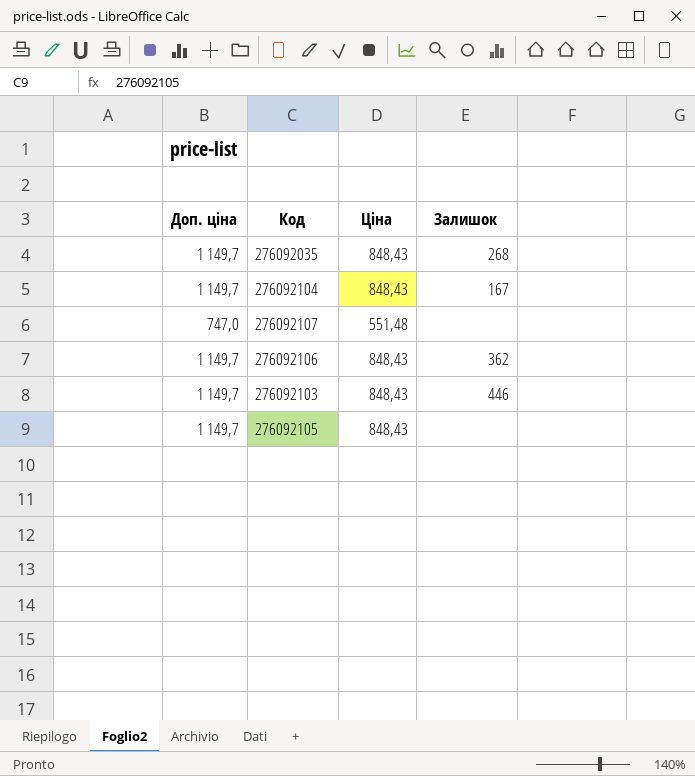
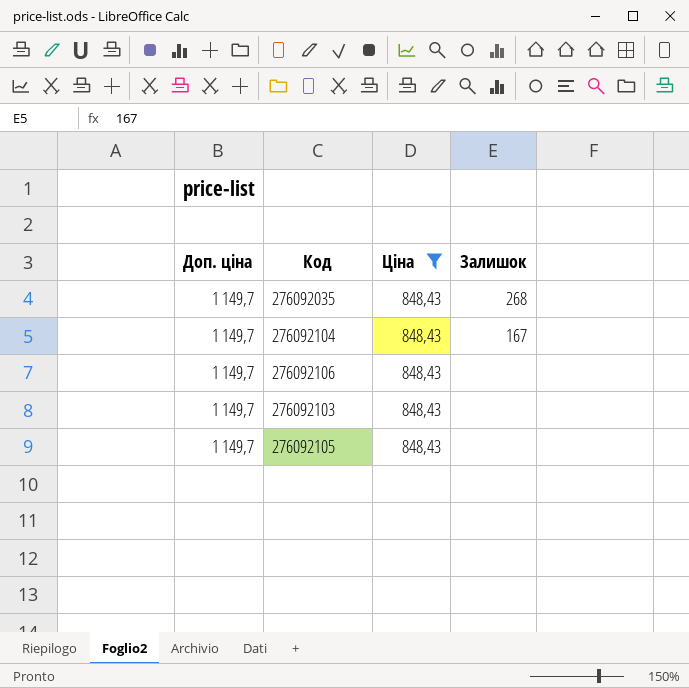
filter: none -> Ціна = 848,43
276092106 | Залишок: 362 -> none
276092103 | Залишок: 446 -> none

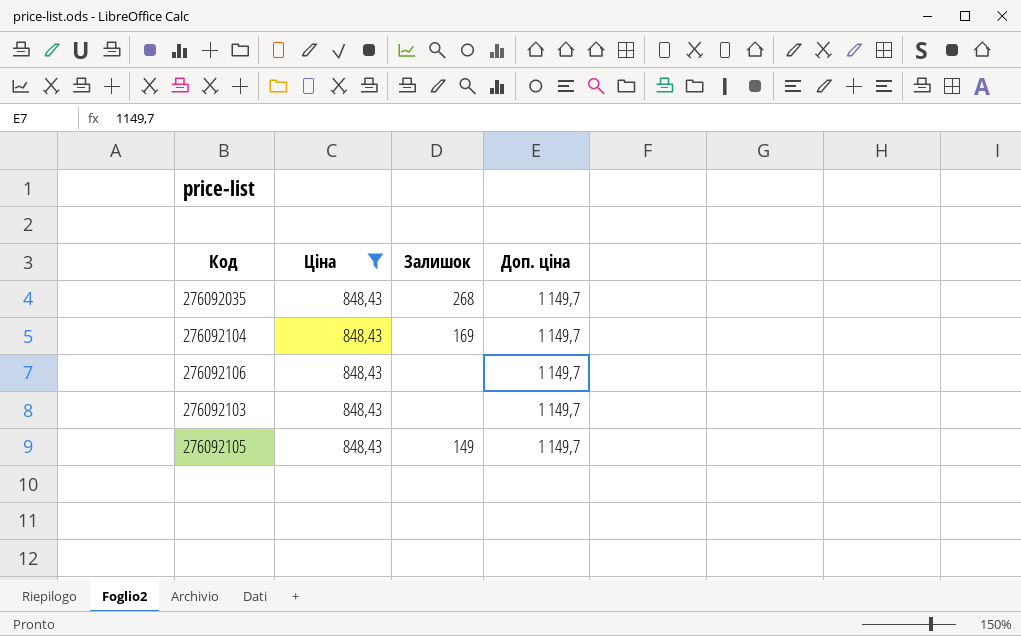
column Доп. ціна | position: 1 -> 4
276092104 | Залишок: 167 -> 169
276092105 | Залишок: none -> 149

